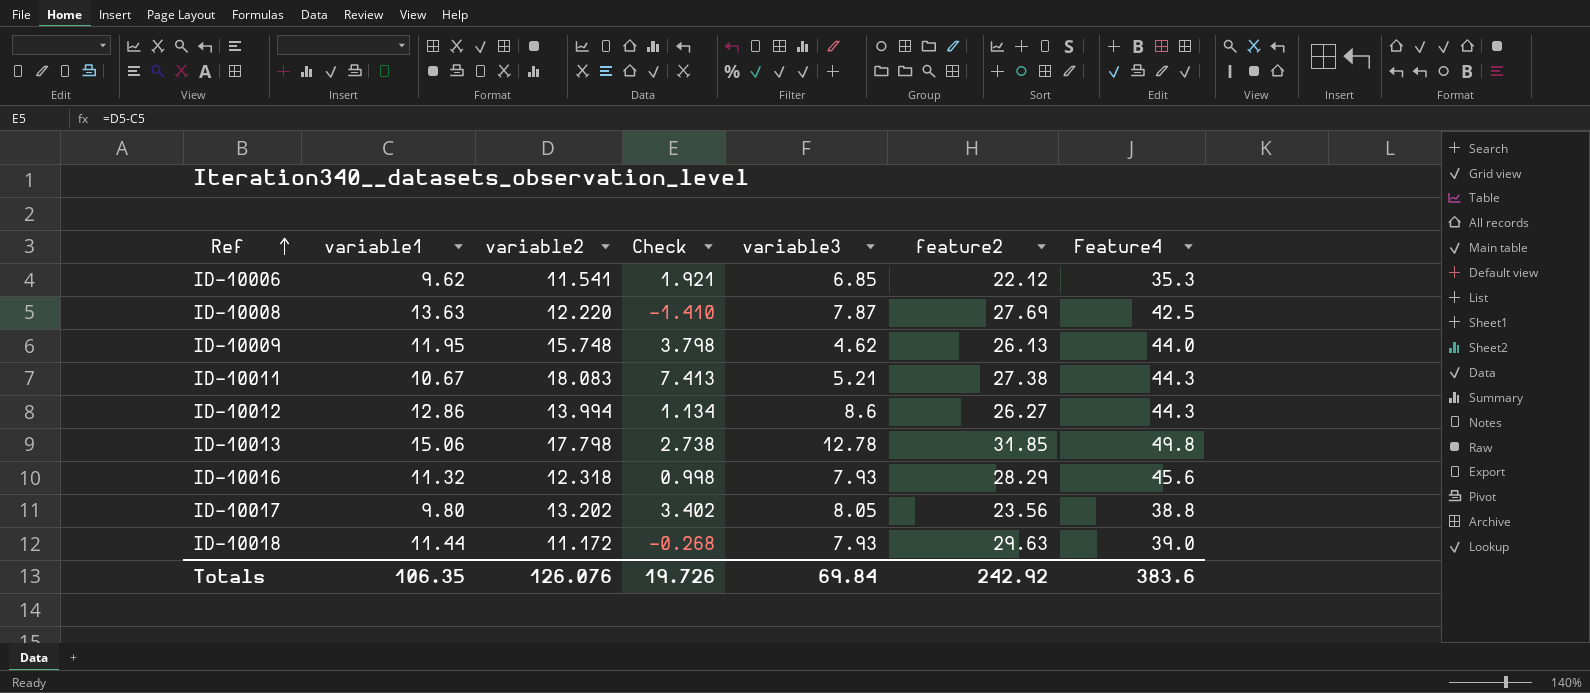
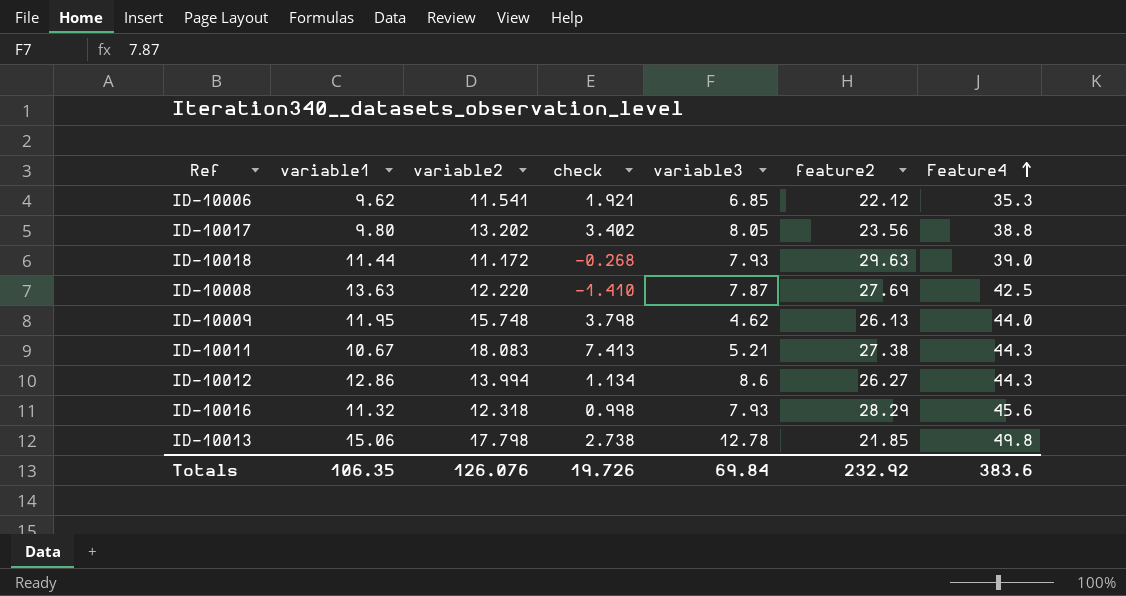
row order: Ref ascending -> Feature4 ascending
column name: Check -> check
ID-10013 | feature2: 31.85 -> 21.85
Totals | feature2: 242.92 -> 232.92

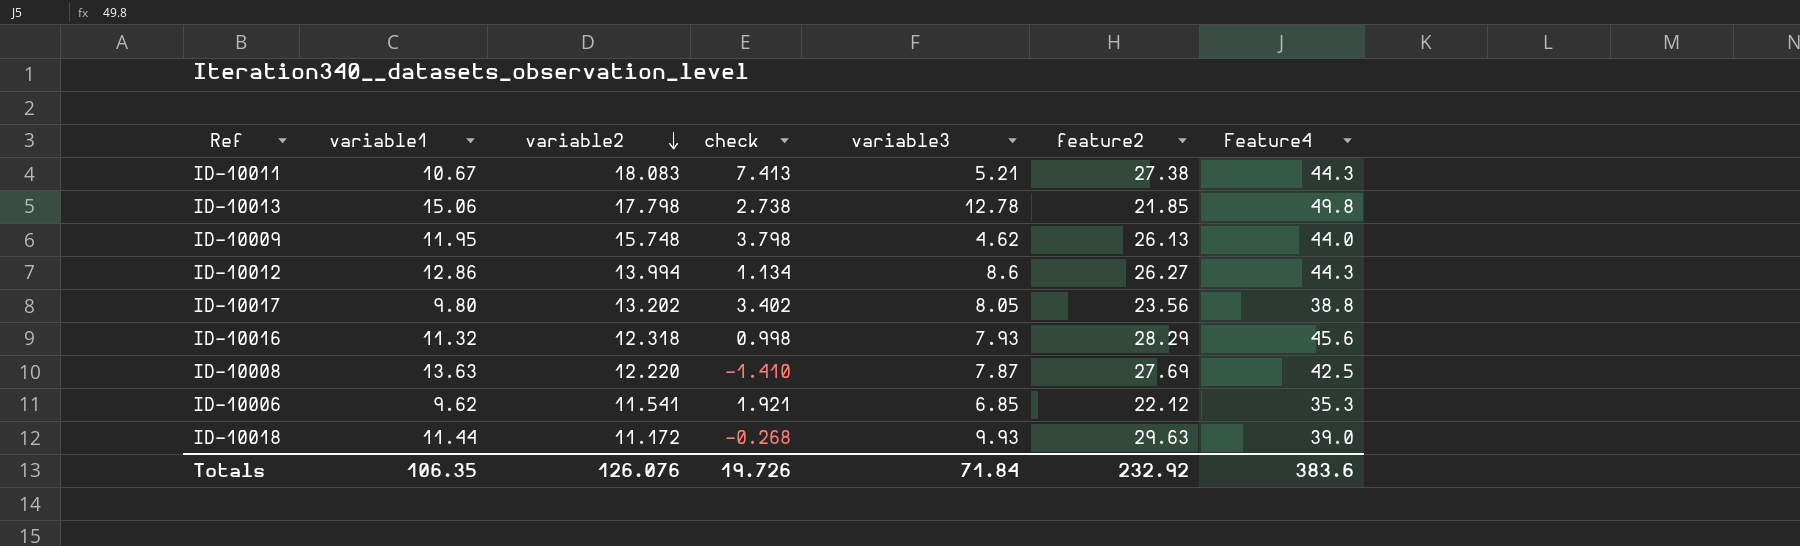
row order: Feature4 ascending -> variable2 descending
ID-10018 | variable3: 7.93 -> 9.93
Totals | variable3: 69.84 -> 71.84

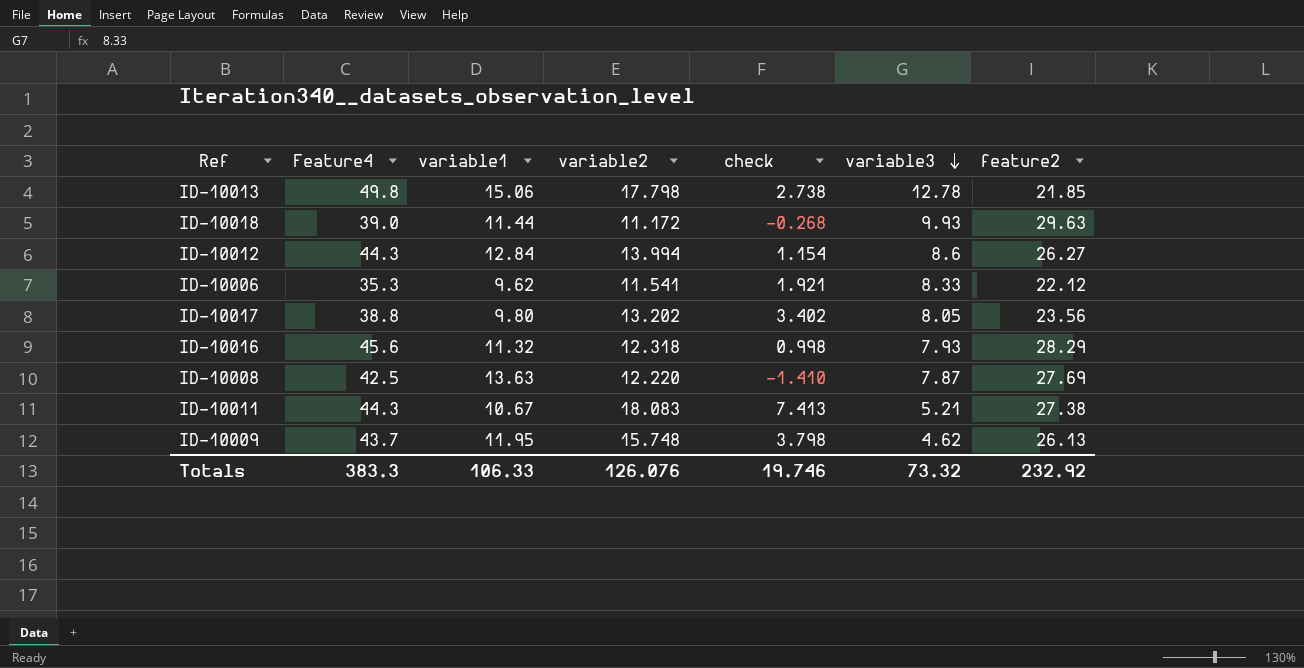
row order: variable2 descending -> variable3 descending
column Feature4 | position: 7 -> 2
ID-10012 | variable1: 12.86 -> 12.84
ID-10012 | check: 1.134 -> 1.154
ID-10006 | variable3: 6.85 -> 8.33
ID-10009 | Feature4: 44.0 -> 43.7
Totals | Feature4: 383.6 -> 383.3
Totals | variable1: 106.35 -> 106.33
Totals | check: 19.726 -> 19.746
Totals | variable3: 71.84 -> 73.32

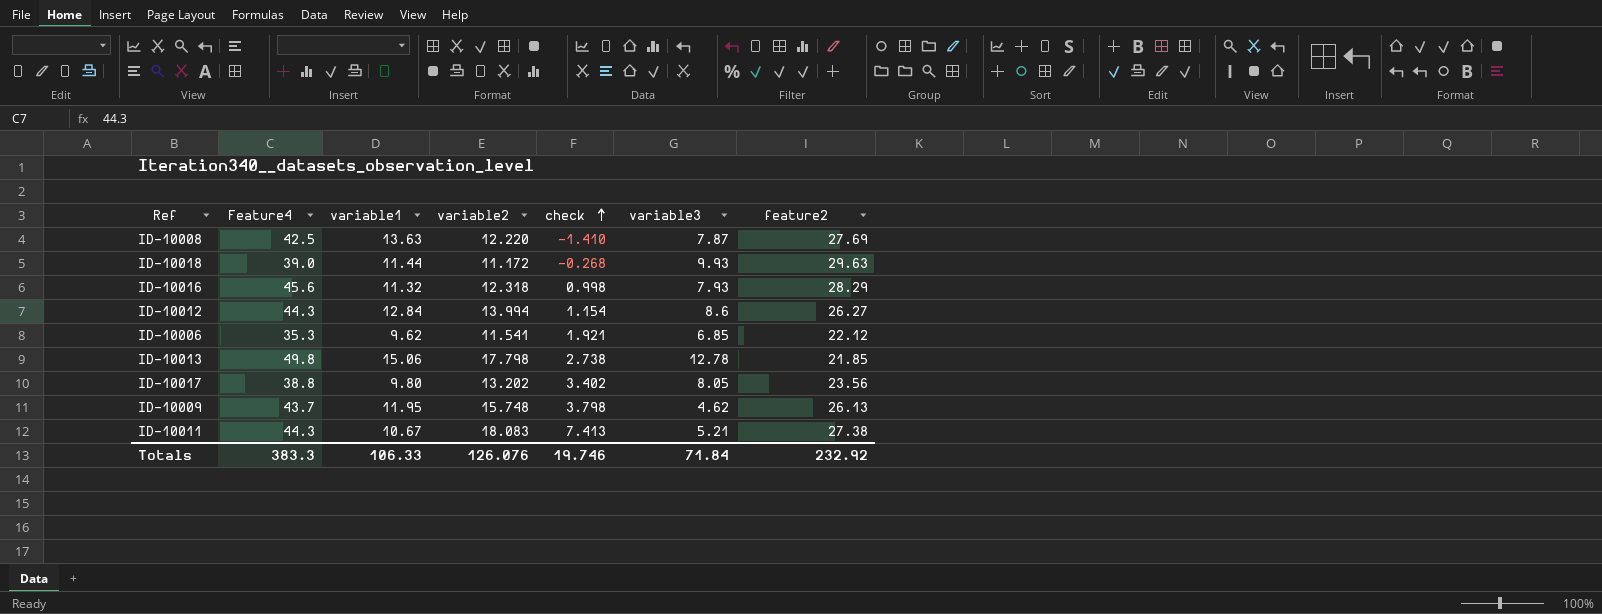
row order: variable3 descending -> check ascending
ID-10006 | variable3: 8.33 -> 6.85
Totals | variable3: 73.32 -> 71.84

